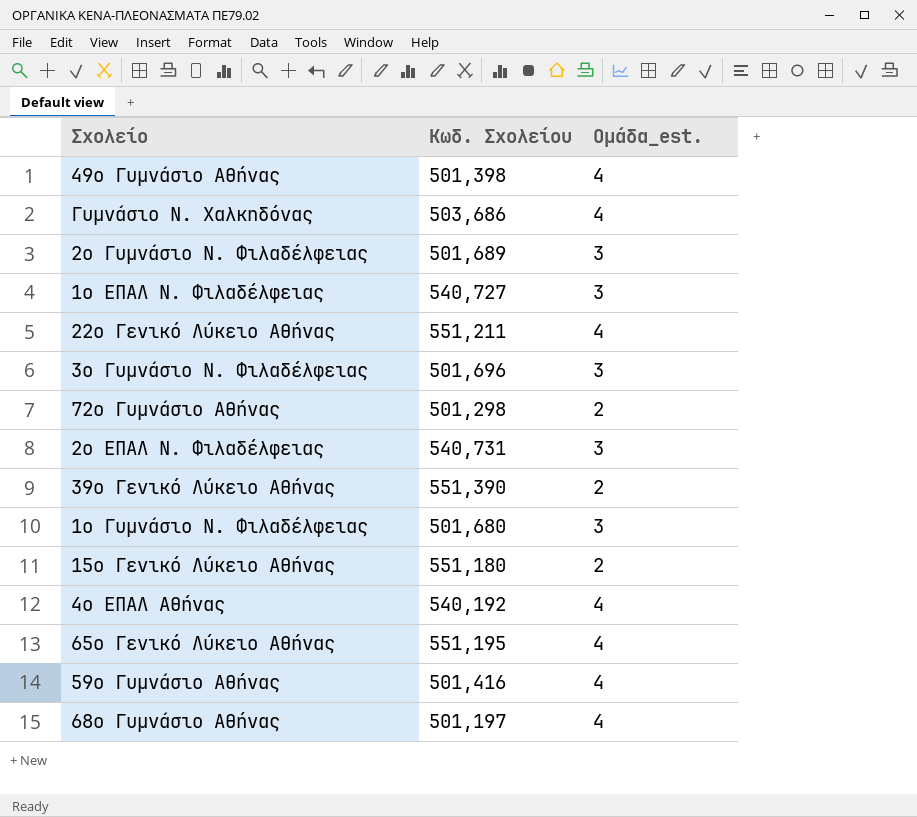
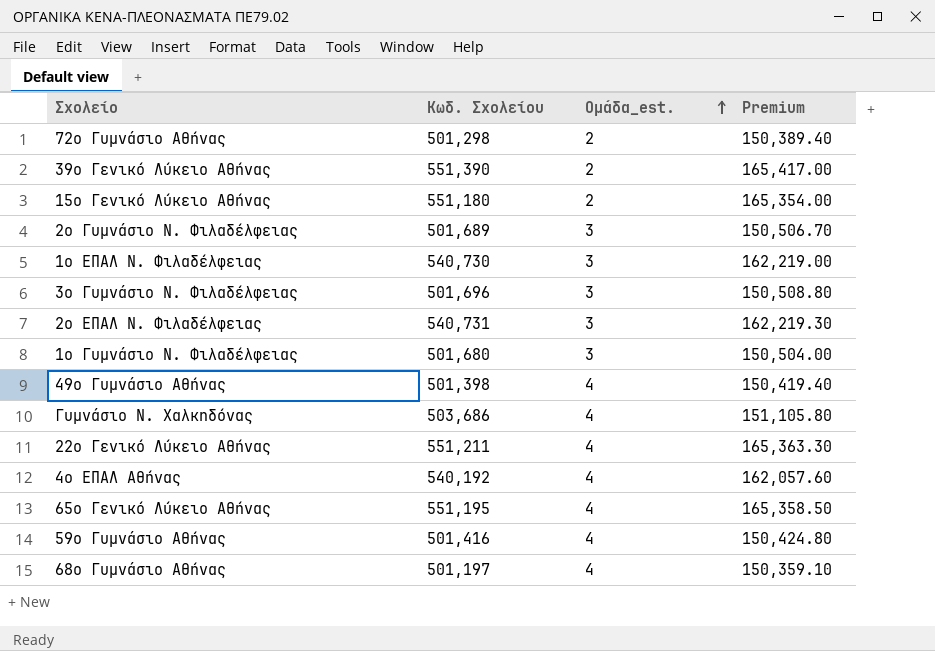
row order: none -> Ομάδα_est. ascending
column Premium | formula: none -> [Κωδ. Σχολείου] * 0.3
1ο ΕΠΑΛ Ν. Φιλαδέλφειας | Κωδ. Σχολείου: 540,727 -> 540,730

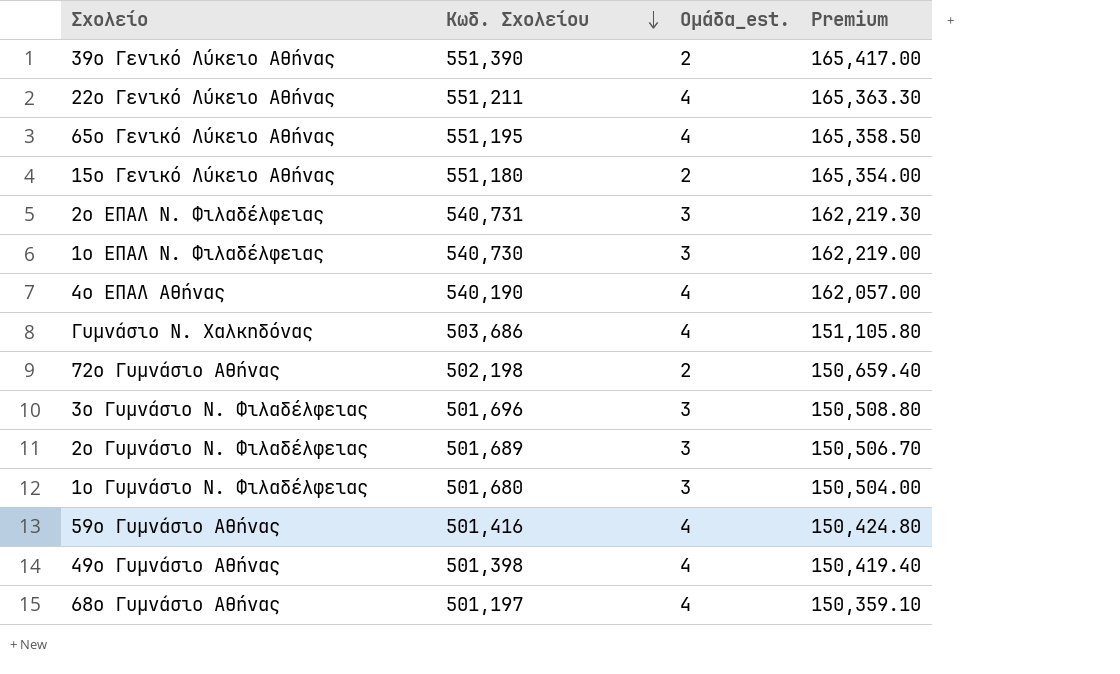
row order: Ομάδα_est. ascending -> Κωδ. Σχολείου descending
4ο ΕΠΑΛ Αθήνας | Κωδ. Σχολείου: 540,192 -> 540,190
4ο ΕΠΑΛ Αθήνας | Premium: 162,057.60 -> 162,057.00
72ο Γυμνάσιο Αθήνας | Κωδ. Σχολείου: 501,298 -> 502,198
72ο Γυμνάσιο Αθήνας | Premium: 150,389.40 -> 150,659.40

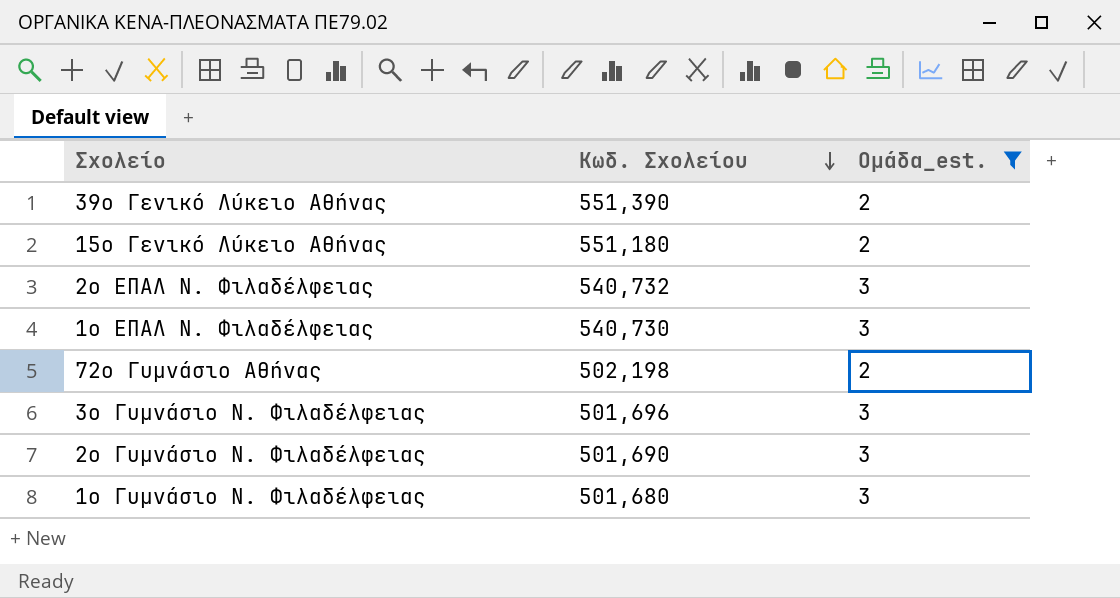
filter: none -> Ομάδα_est. != 4
column Premium | formula: [Κωδ. Σχολείου] * 0.3 -> none
2ο ΕΠΑΛ Ν. Φιλαδέλφειας | Κωδ. Σχολείου: 540,731 -> 540,732
2ο Γυμνάσιο Ν. Φιλαδέλφειας | Κωδ. Σχολείου: 501,689 -> 501,690

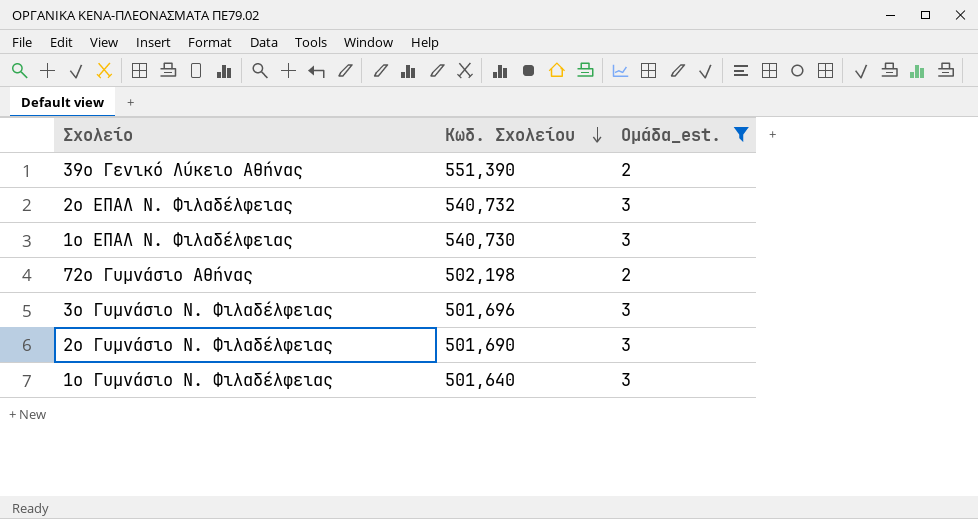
row 15ο Γενικό Λύκειο Αθήνας: 551,180 | 2 -> none
1ο Γυμνάσιο Ν. Φιλαδέλφειας | Κωδ. Σχολείου: 501,680 -> 501,640

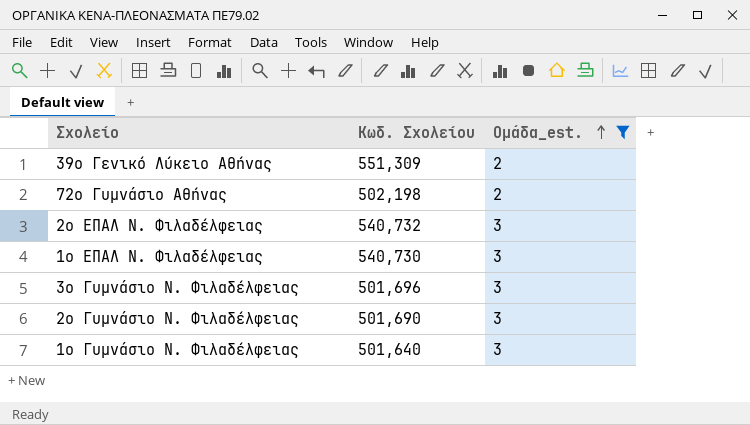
row order: Κωδ. Σχολείου descending -> Ομάδα_est. ascending
39ο Γενικό Λύκειο Αθήνας | Κωδ. Σχολείου: 551,390 -> 551,309

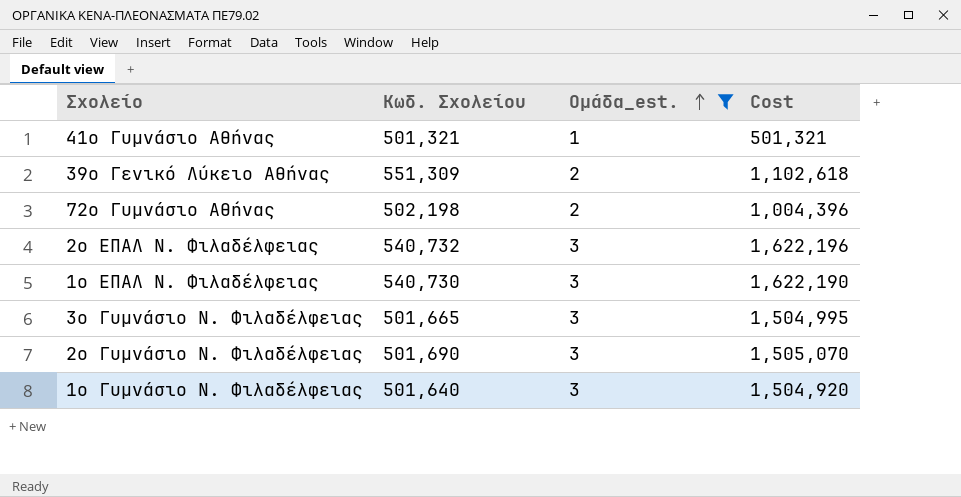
column Cost | formula: none -> [Κωδ. Σχολείου] * [Ομάδα_est.]
row 41ο Γυμνάσιο Αθήνας: none -> 501,321 | 1 | 501,321
3ο Γυμνάσιο Ν. Φιλαδέλφειας | Κωδ. Σχολείου: 501,696 -> 501,665

